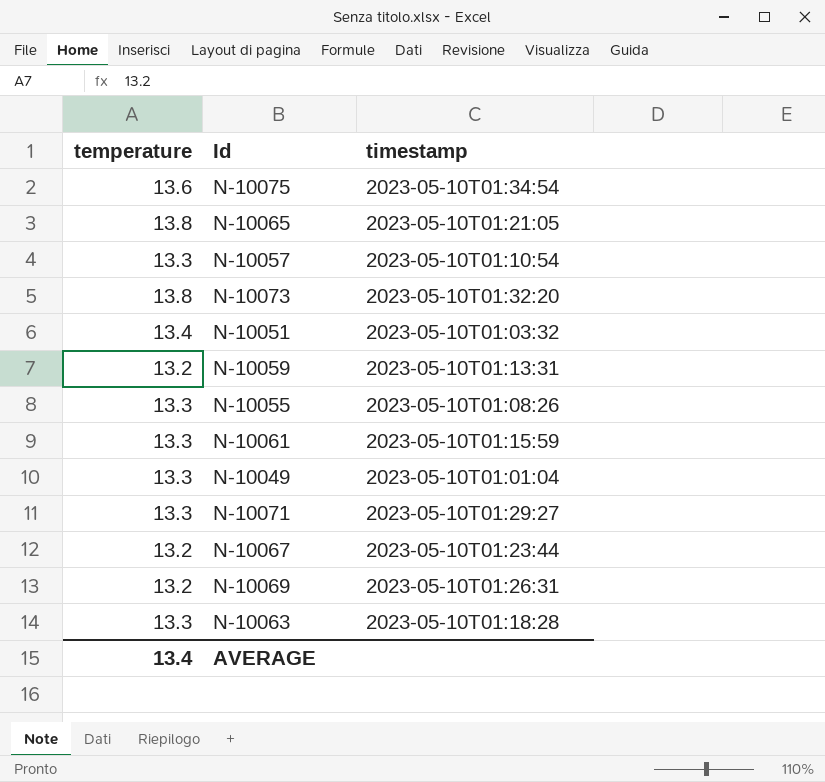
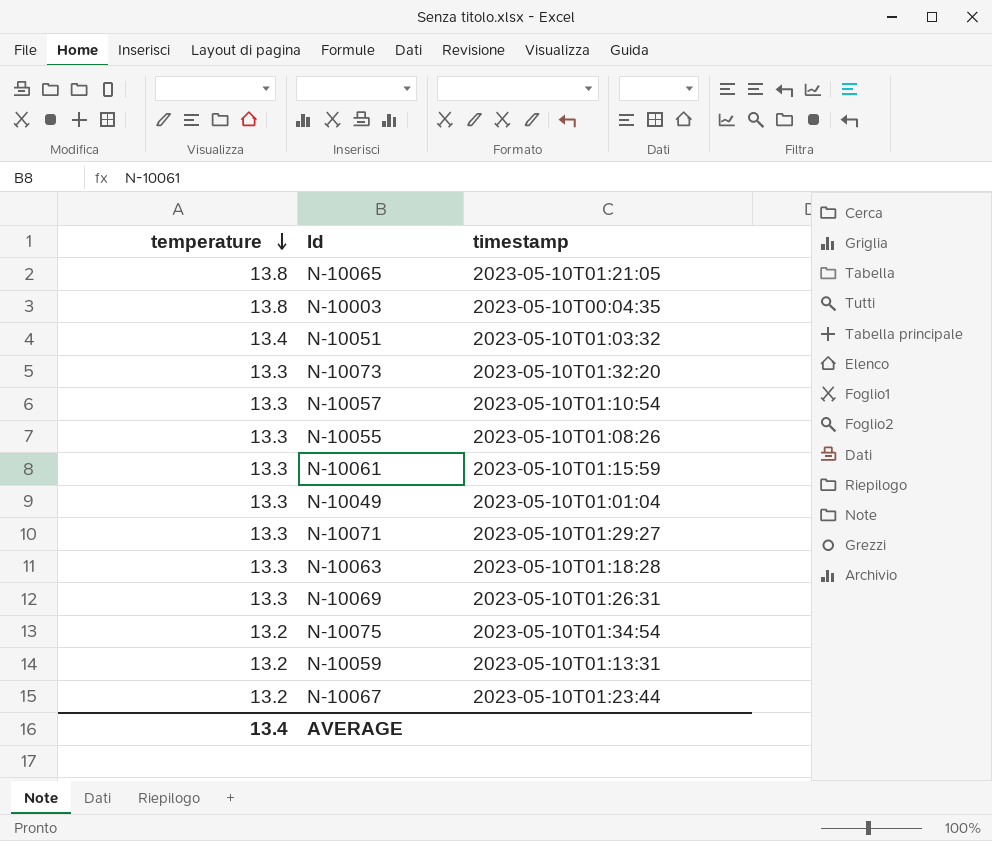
row order: none -> temperature descending
row N-10003: none -> 13.8 | 2023-05-10T00:04:35
N-10073 | temperature: 13.8 -> 13.3
N-10069 | temperature: 13.2 -> 13.3
N-10075 | temperature: 13.6 -> 13.2

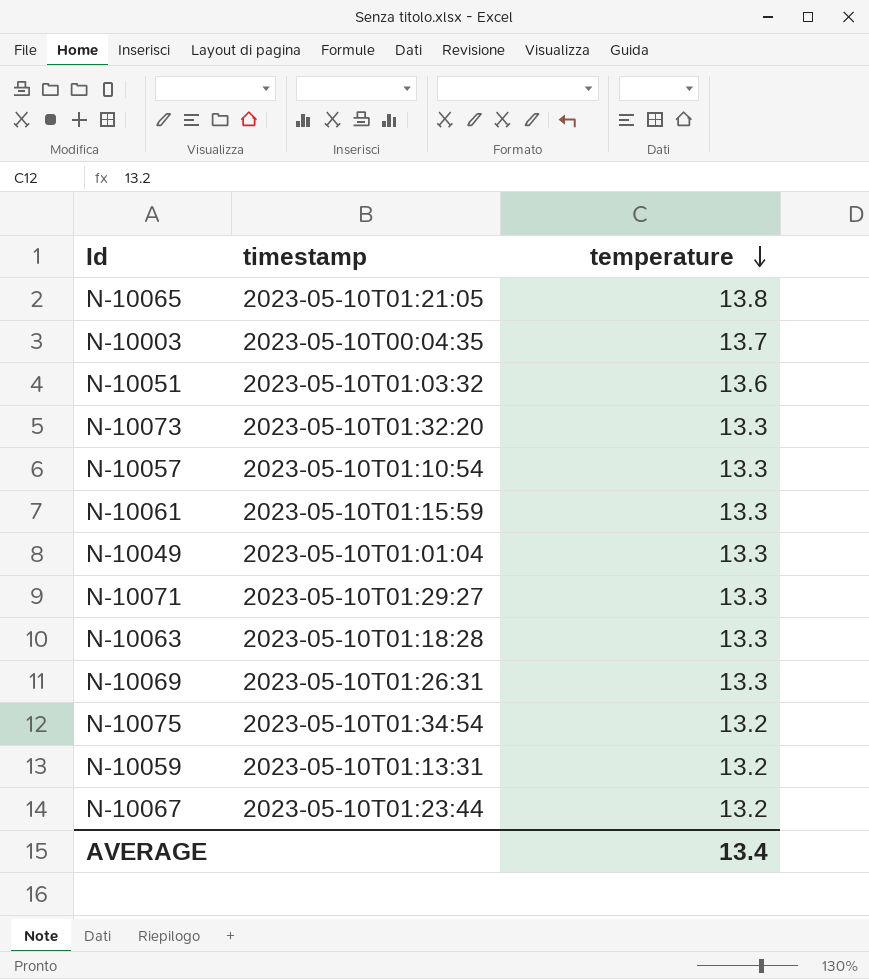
column temperature | position: 1 -> 3
row N-10055: 13.3 | 2023-05-10T01:08:26 -> none
N-10003 | temperature: 13.8 -> 13.7
N-10051 | temperature: 13.4 -> 13.6

